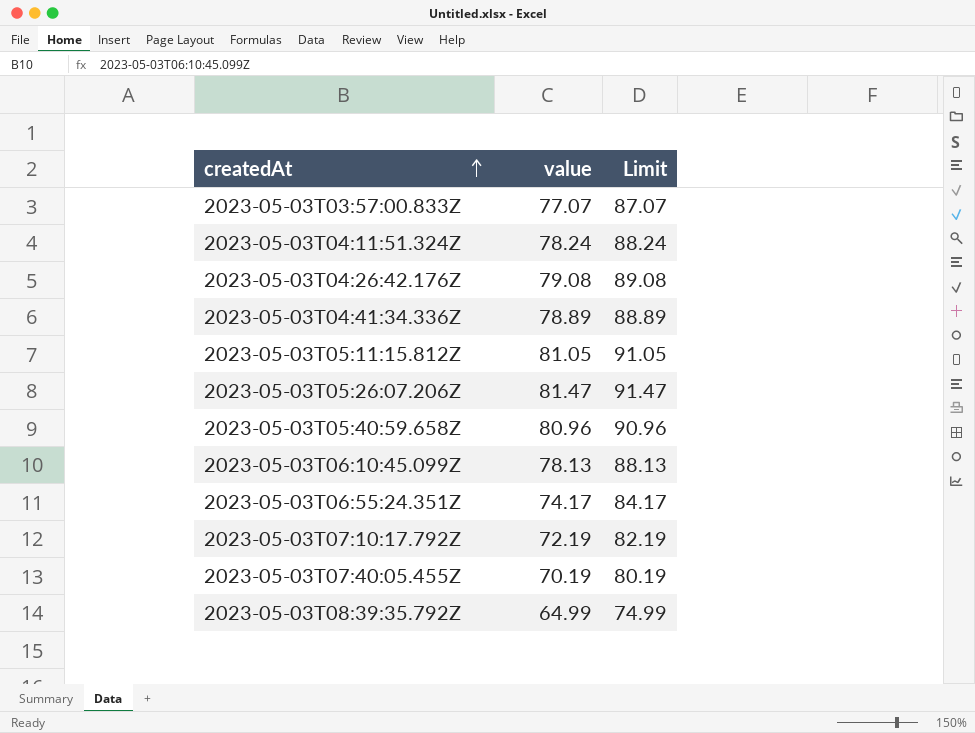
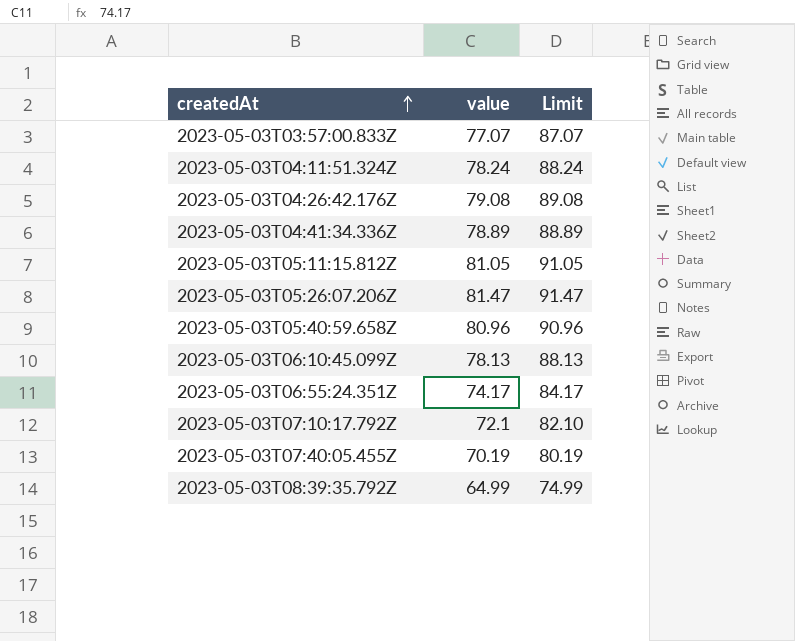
2023-05-03T07:10:17.792Z | value: 72.19 -> 72.1
2023-05-03T07:10:17.792Z | Limit: 82.19 -> 82.10

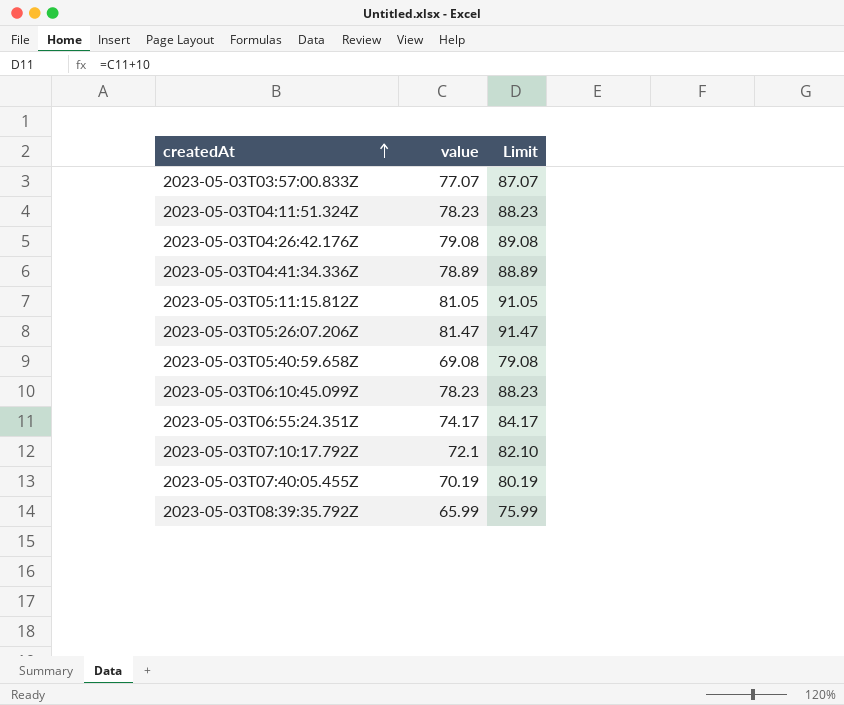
2023-05-03T04:11:51.324Z | value: 78.24 -> 78.23
2023-05-03T04:11:51.324Z | Limit: 88.24 -> 88.23
2023-05-03T05:40:59.658Z | value: 80.96 -> 69.08
2023-05-03T05:40:59.658Z | Limit: 90.96 -> 79.08
2023-05-03T06:10:45.099Z | value: 78.13 -> 78.23
2023-05-03T06:10:45.099Z | Limit: 88.13 -> 88.23
2023-05-03T08:39:35.792Z | value: 64.99 -> 65.99
2023-05-03T08:39:35.792Z | Limit: 74.99 -> 75.99

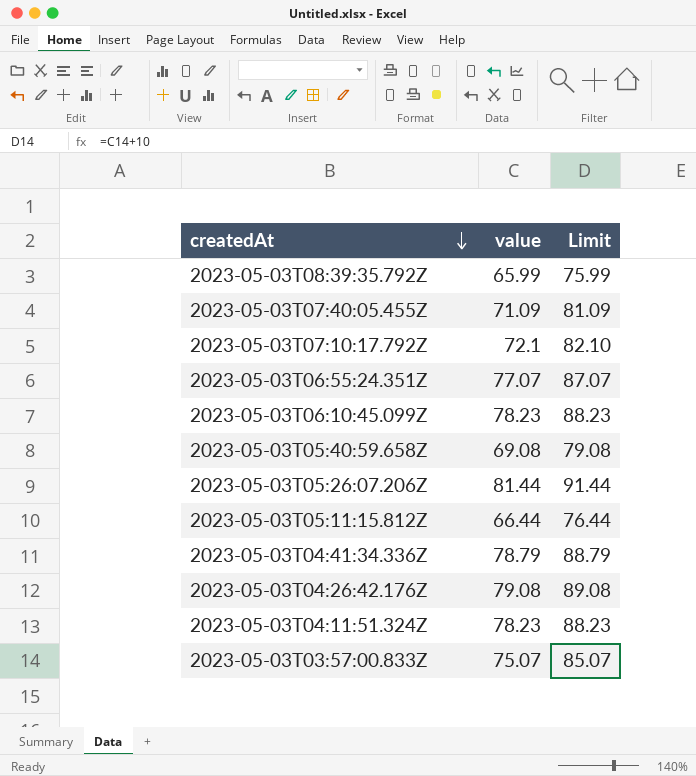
row order: createdAt ascending -> createdAt descending
2023-05-03T07:40:05.455Z | value: 70.19 -> 71.09
2023-05-03T07:40:05.455Z | Limit: 80.19 -> 81.09
2023-05-03T06:55:24.351Z | value: 74.17 -> 77.07
2023-05-03T06:55:24.351Z | Limit: 84.17 -> 87.07
2023-05-03T05:26:07.206Z | value: 81.47 -> 81.44
2023-05-03T05:26:07.206Z | Limit: 91.47 -> 91.44
2023-05-03T05:11:15.812Z | value: 81.05 -> 66.44
2023-05-03T05:11:15.812Z | Limit: 91.05 -> 76.44
2023-05-03T04:41:34.336Z | value: 78.89 -> 78.79
2023-05-03T04:41:34.336Z | Limit: 88.89 -> 88.79
2023-05-03T03:57:00.833Z | value: 77.07 -> 75.07
2023-05-03T03:57:00.833Z | Limit: 87.07 -> 85.07

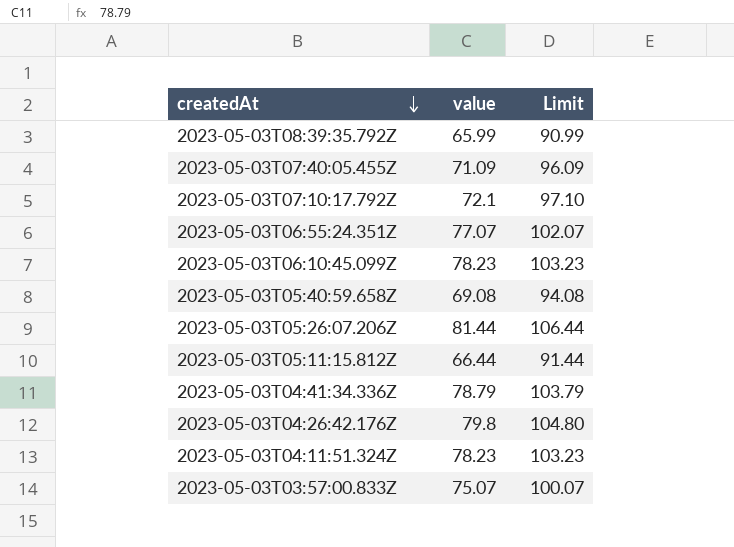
column Limit | formula: [value] + 10 -> [value] + 25
2023-05-03T04:26:42.176Z | value: 79.08 -> 79.8

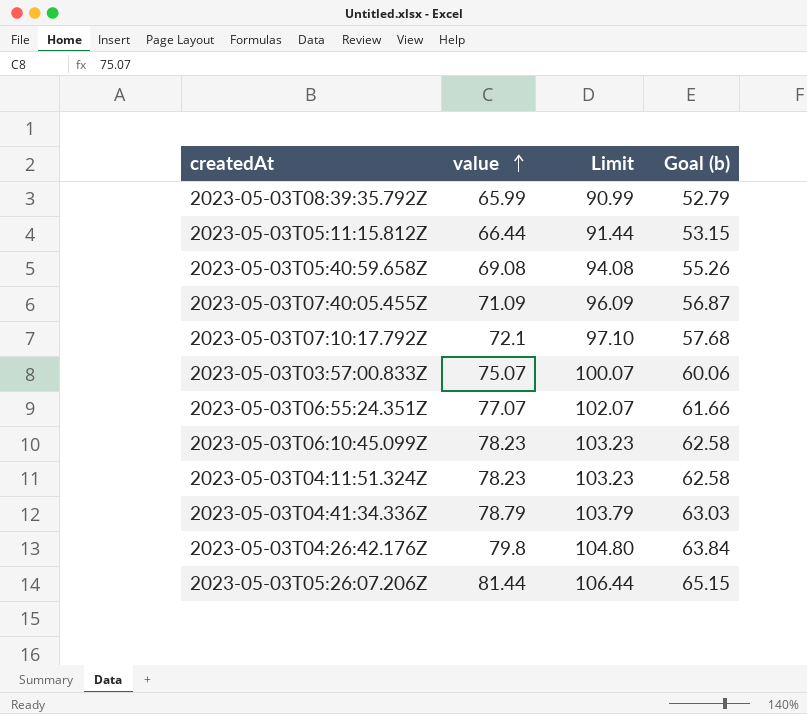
row order: createdAt descending -> value ascending
column Goal (b) | formula: none -> [value] * 0.8

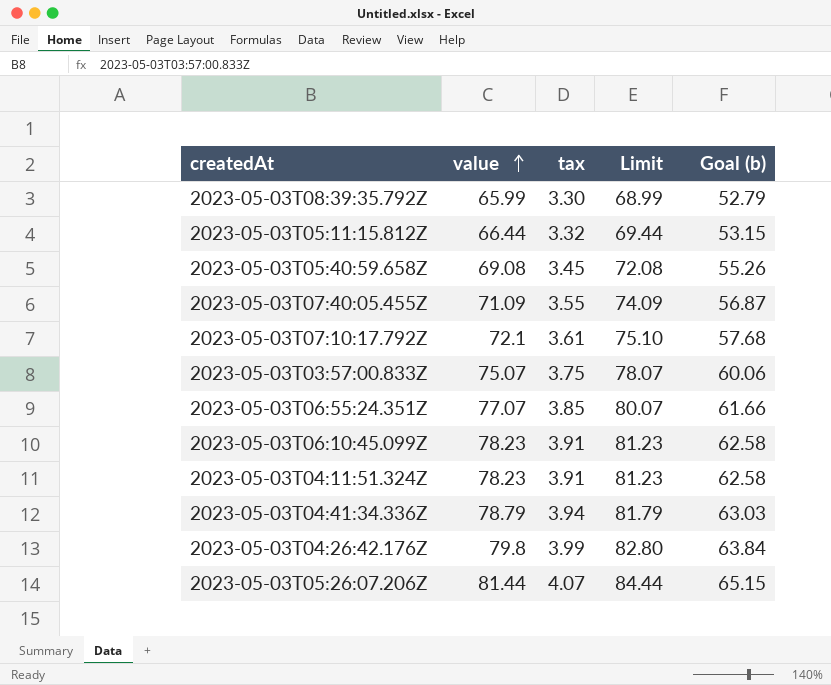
column tax | formula: none -> [value] * 0.05
column Limit | formula: [value] + 25 -> [value] + 3

